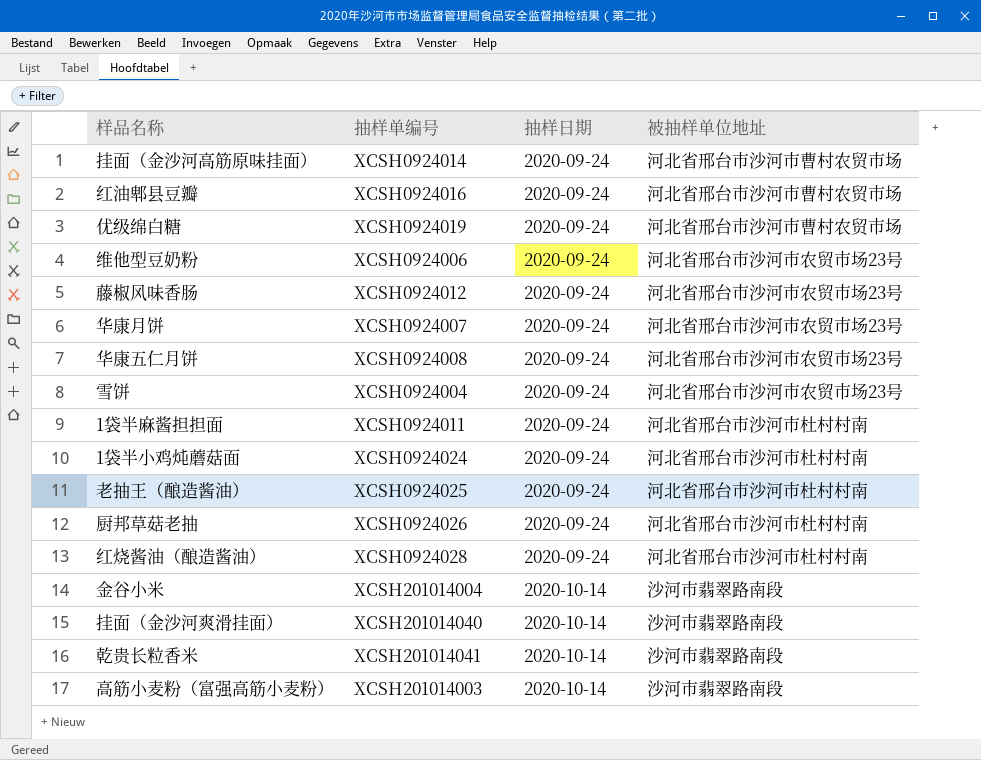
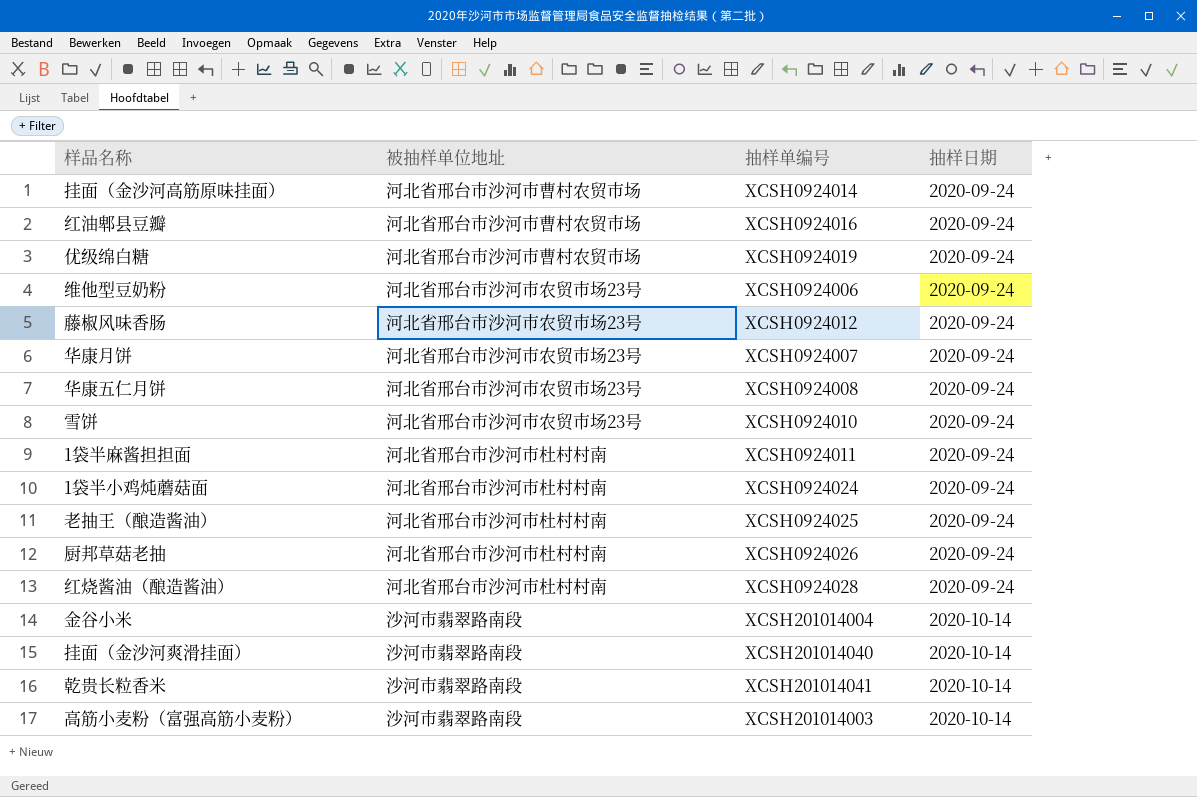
column 被抽样单位地址 | position: 4 -> 2
雪饼 | 抽样单编号: XCSH0924004 -> XCSH0924010

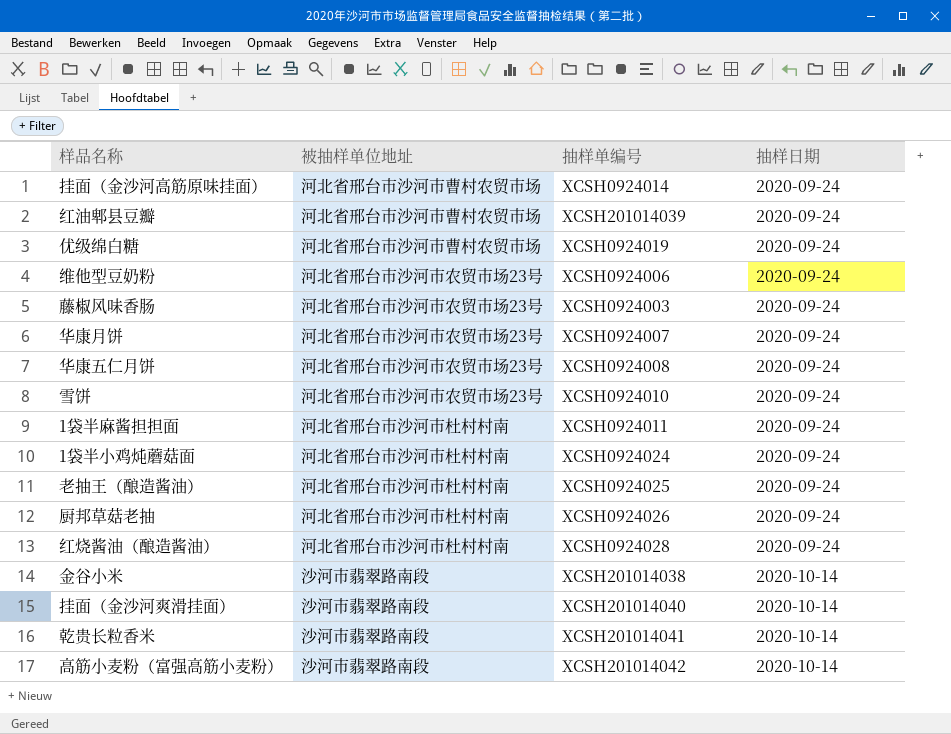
红油郫县豆瓣 | 抽样单编号: XCSH0924016 -> XCSH201014039
藤椒风味香肠 | 抽样单编号: XCSH0924012 -> XCSH0924003
金谷小米 | 抽样单编号: XCSH201014004 -> XCSH201014038
高筋小麦粉（富强高筋小麦粉） | 抽样单编号: XCSH201014003 -> XCSH201014042

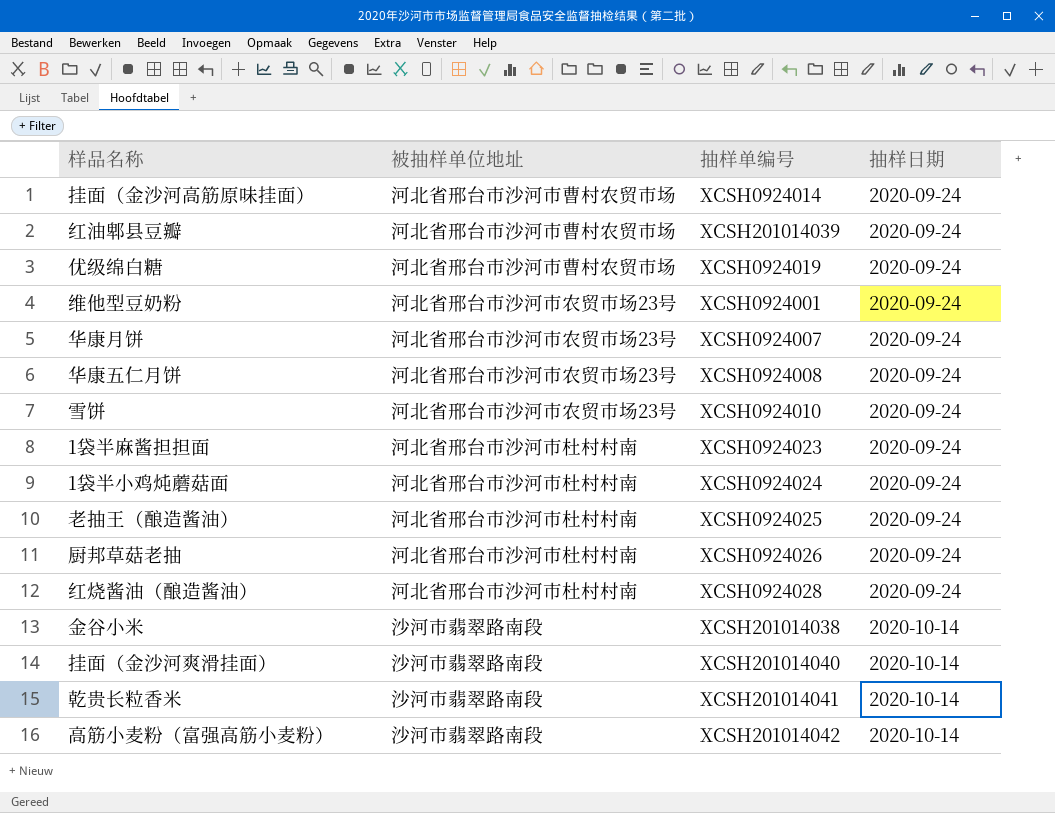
row 藤椒风味香肠: 河北省邢台市沙河市农贸市场23号 | XCSH0924003 | 2020-09-24 -> none
维他型豆奶粉 | 抽样单编号: XCSH0924006 -> XCSH0924001
1袋半麻酱担担面 | 抽样单编号: XCSH0924011 -> XCSH0924023

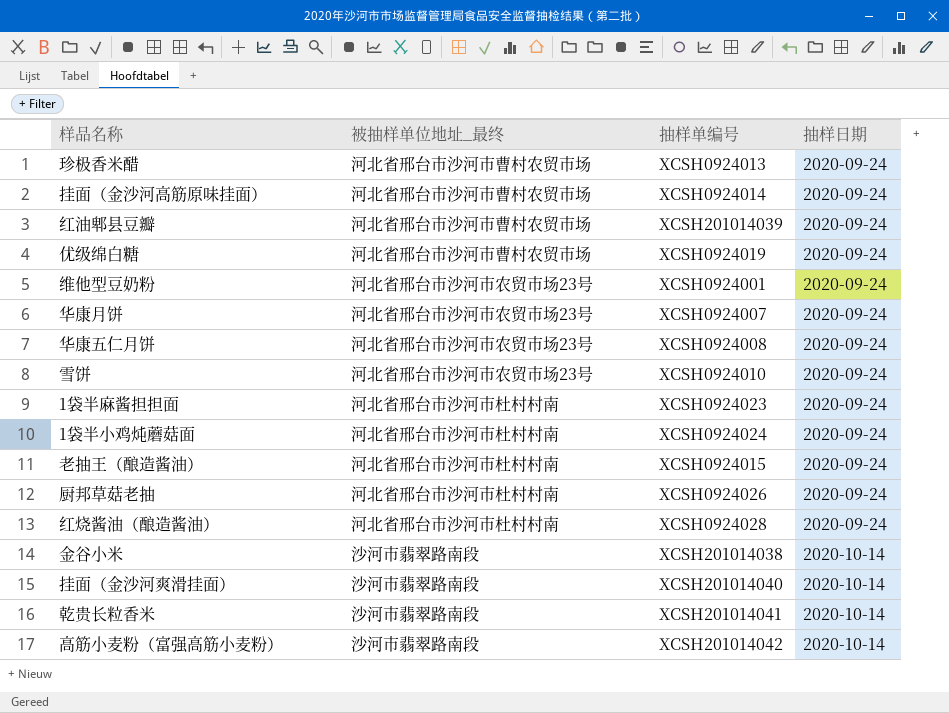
column name: 被抽样单位地址 -> 被抽样单位地址_最终
row 珍极香米醋: none -> 河北省邢台市沙河市曹村农贸市场 | XCSH0924013 | 2020-09-24
老抽王（酿造酱油） | 抽样单编号: XCSH0924025 -> XCSH0924015

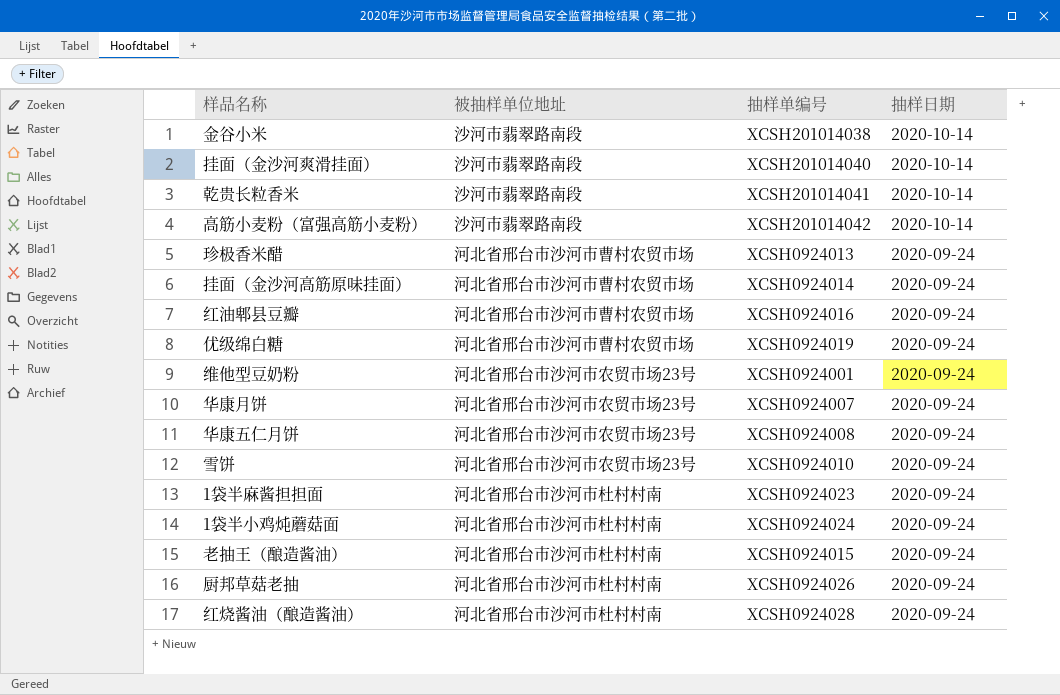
row order: 抽样日期 ascending -> 抽样日期 descending
column name: 被抽样单位地址_最终 -> 被抽样单位地址
红油郫县豆瓣 | 抽样单编号: XCSH201014039 -> XCSH0924016

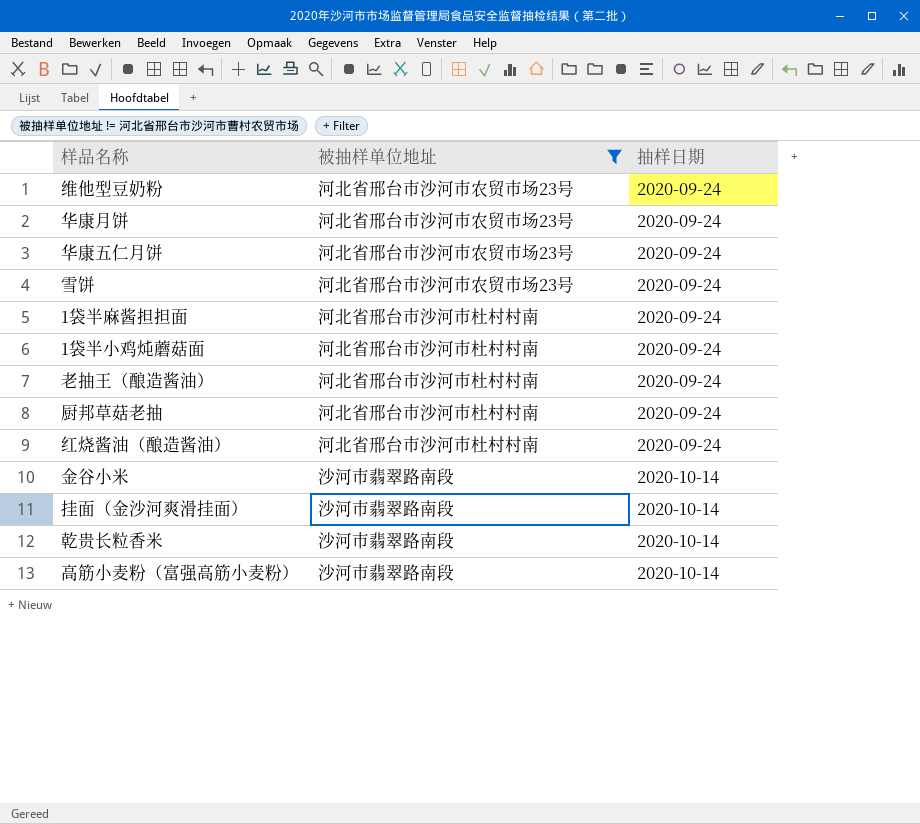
filter: none -> 被抽样单位地址 != 河北省邢台市沙河市曹村农贸市场
row order: 抽样日期 descending -> 抽样日期 ascending
column 抽样单编号 | position: 3 -> none

